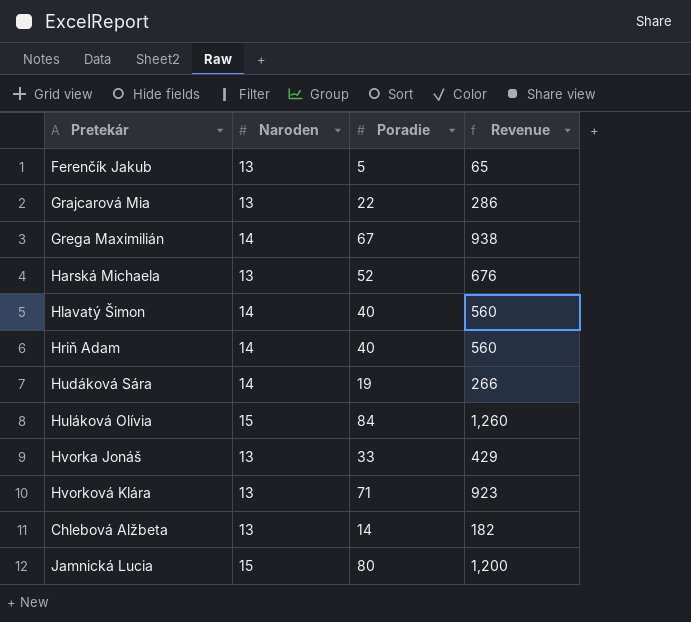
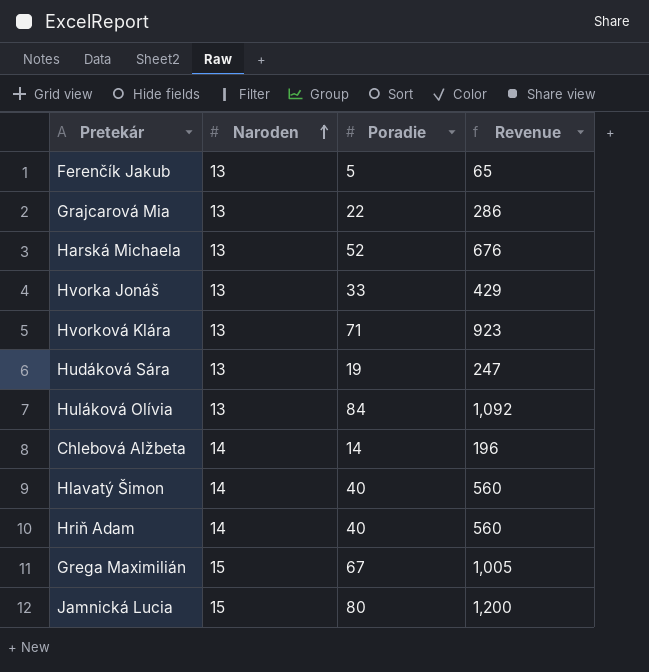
row order: none -> Naroden ascending
Hudáková Sára | Naroden: 14 -> 13
Hudáková Sára | Revenue: 266 -> 247
Huláková Olívia | Naroden: 15 -> 13
Huláková Olívia | Revenue: 1,260 -> 1,092
Chlebová Alžbeta | Naroden: 13 -> 14
Chlebová Alžbeta | Revenue: 182 -> 196
Grega Maximilián | Naroden: 14 -> 15
Grega Maximilián | Revenue: 938 -> 1,005

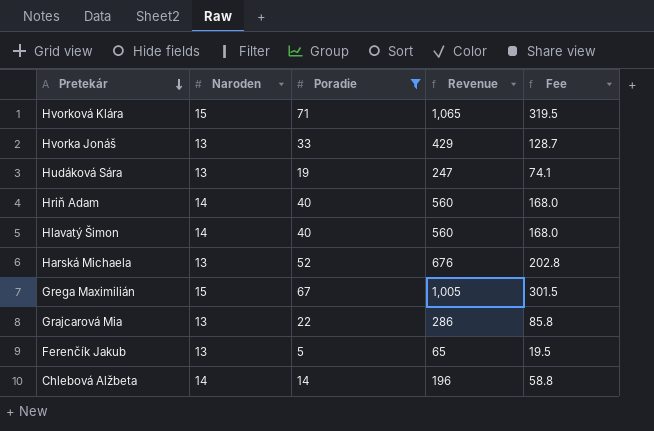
filter: none -> Poradie <= 71
row order: Naroden ascending -> Pretekár descending
column Fee | formula: none -> [Revenue] * 0.3
Hvorková Klára | Naroden: 13 -> 15
Hvorková Klára | Revenue: 923 -> 1,065

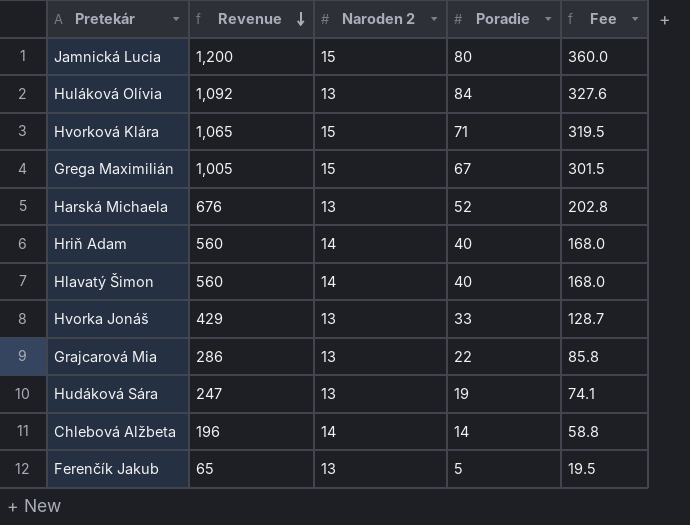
filter: Poradie <= 71 -> none
row order: Pretekár descending -> Revenue descending
column Revenue | position: 4 -> 2
column name: Naroden -> Naroden 2

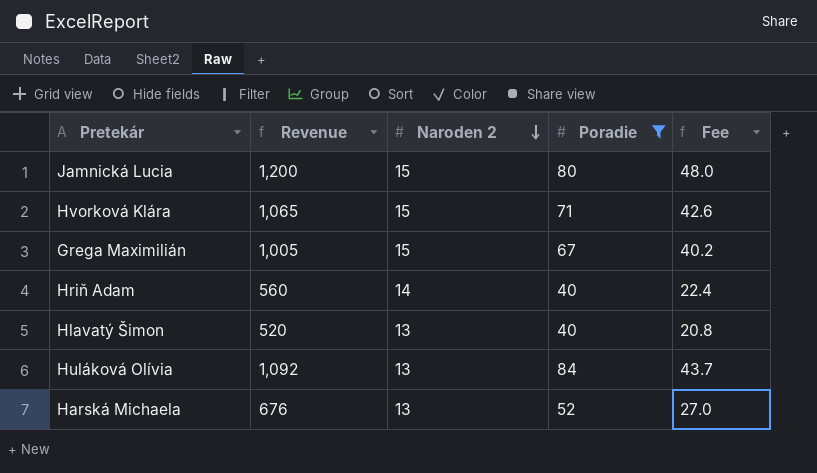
filter: none -> Poradie >= 40
row order: Revenue descending -> Naroden 2 descending
column Fee | formula: [Revenue] * 0.3 -> [Revenue] * 0.04
Hlavatý Šimon | Revenue: 560 -> 520
Hlavatý Šimon | Naroden 2: 14 -> 13

